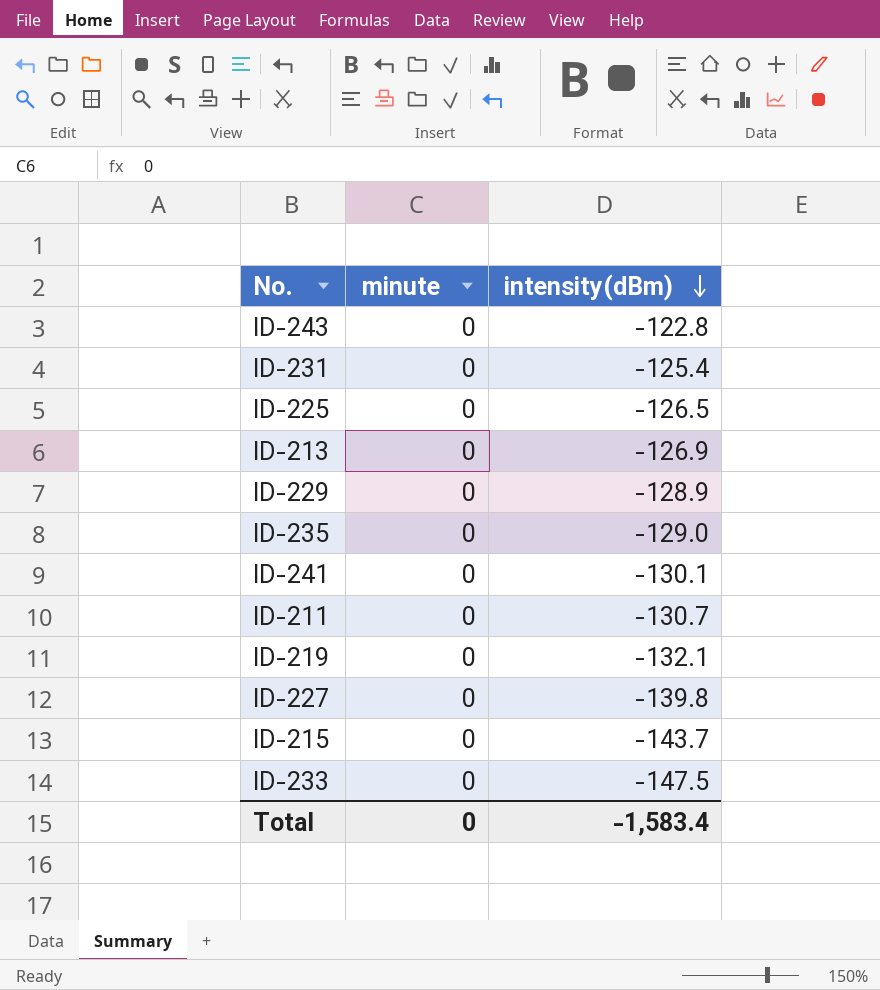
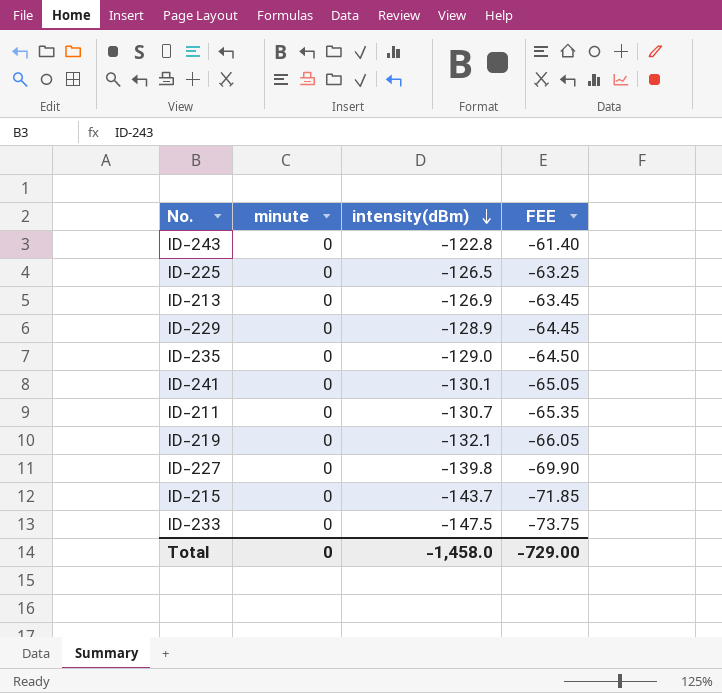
column FEE | formula: none -> [intensity(dBm)] * 0.5
row ID-231: 0 | -125.4 -> none
Total | intensity(dBm): -1,583.4 -> -1,458.0

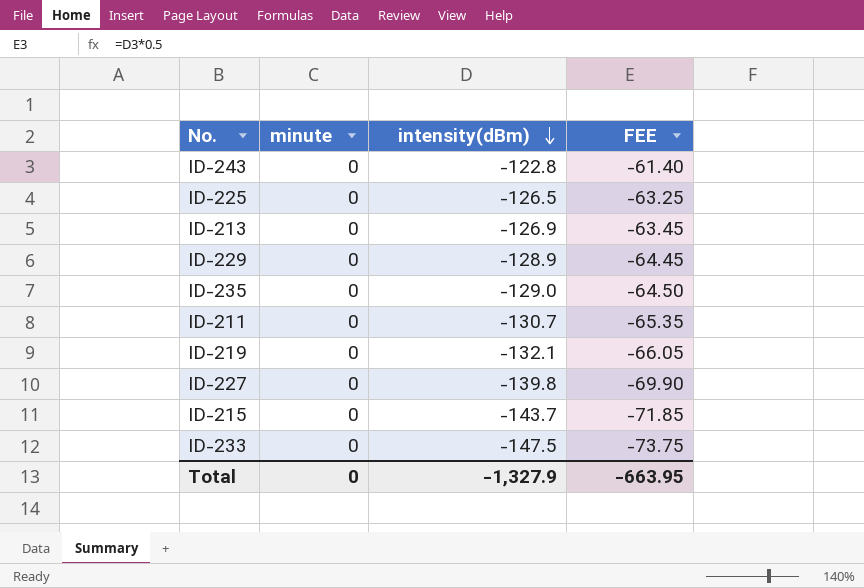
row ID-241: 0 | -130.1 | -65.05 -> none
Total | intensity(dBm): -1,458.0 -> -1,327.9
Total | FEE: -729.00 -> -663.95

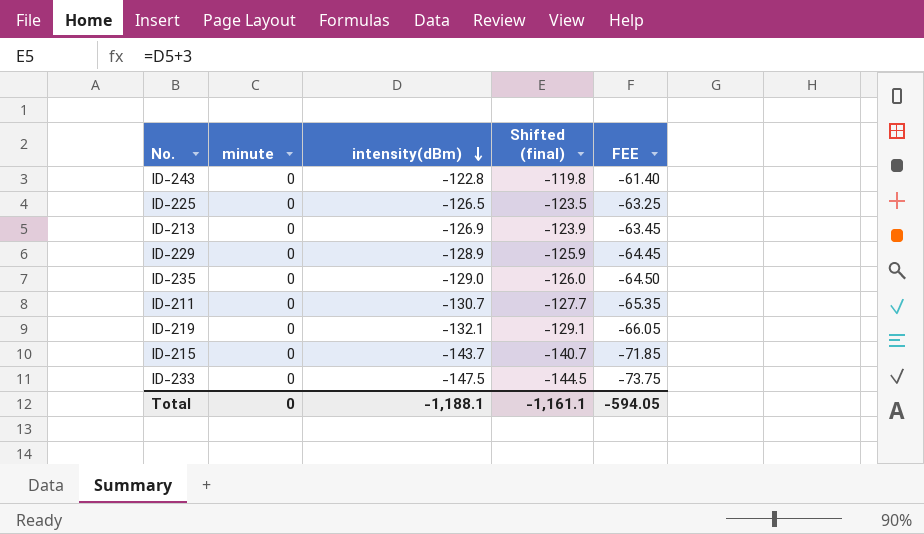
column Shifted (final) | formula: none -> [intensity(dBm)] + 3
row ID-227: 0 | -139.8 | -69.90 -> none
Total | intensity(dBm): -1,327.9 -> -1,188.1
Total | FEE: -663.95 -> -594.05

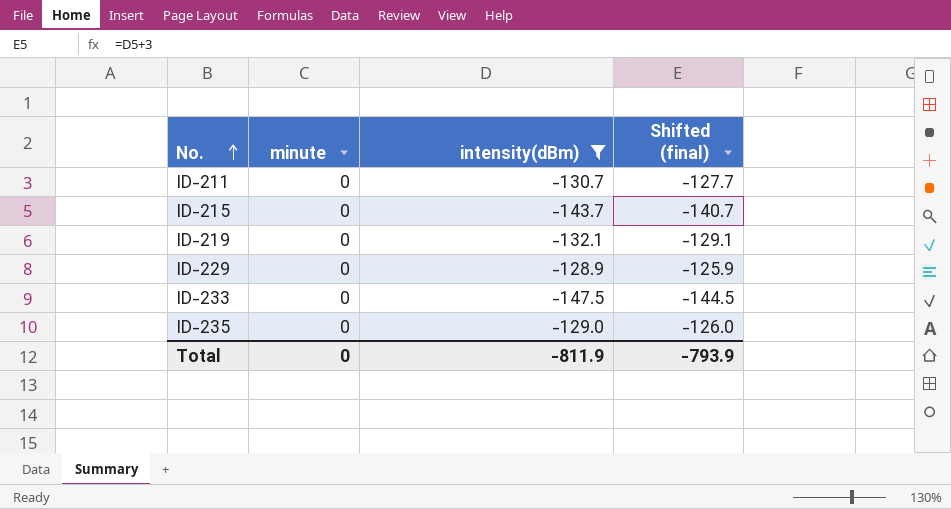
filter: none -> intensity(dBm) <= -128.9
row order: intensity(dBm) descending -> No. ascending
column FEE | formula: [intensity(dBm)] * 0.5 -> none
Total | intensity(dBm): -1,188.1 -> -811.9
Total | Shifted (final): -1,161.1 -> -793.9

